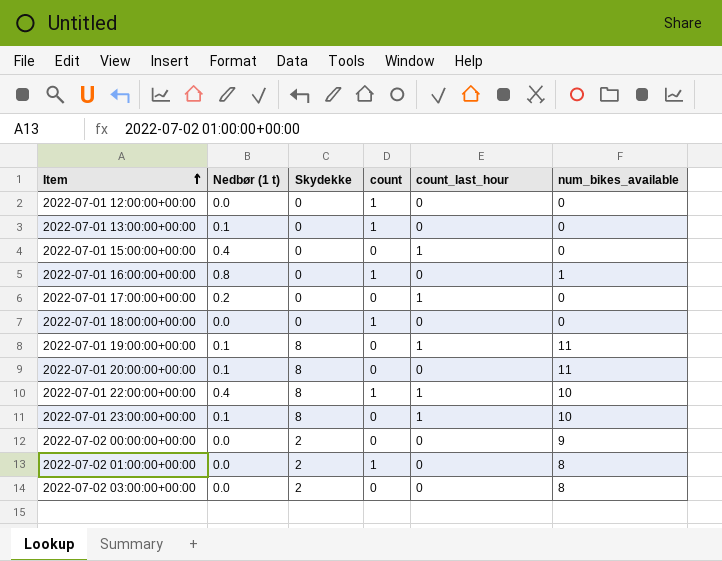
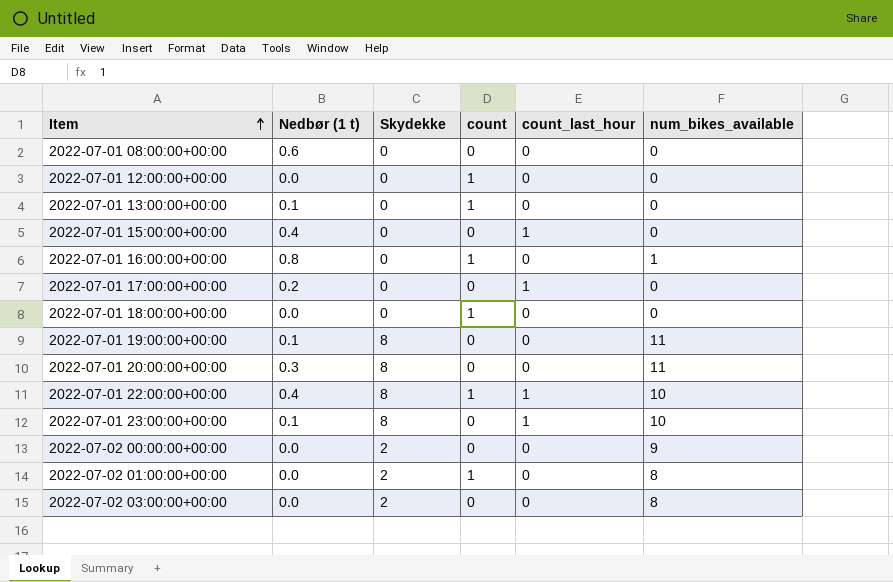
row 2022-07-01 08:00:00+00:00: none -> 0.6 | 0 | 0 | 0 | 0
2022-07-01 19:00:00+00:00 | count_last_hour: 1 -> 0
2022-07-01 20:00:00+00:00 | Nedbør (1 t): 0.1 -> 0.3

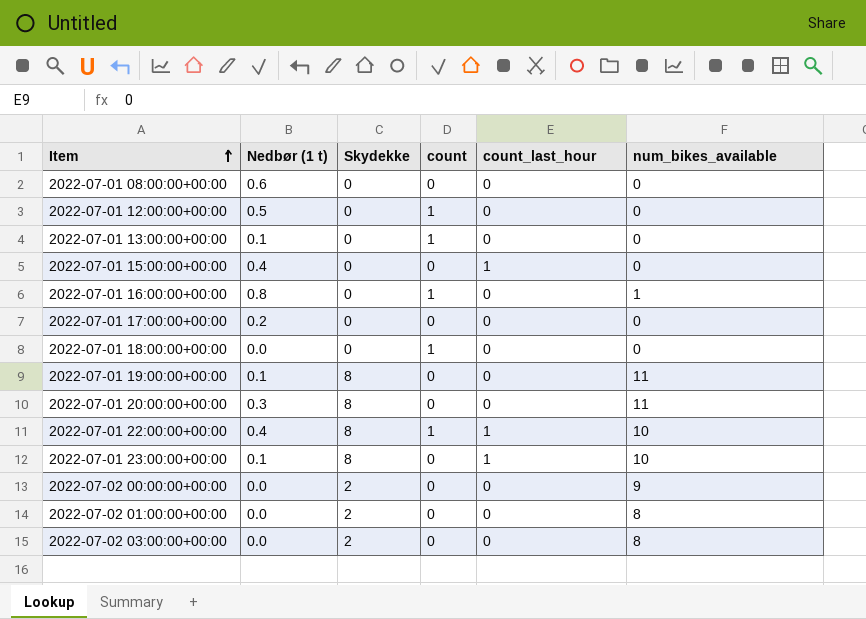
2022-07-01 12:00:00+00:00 | Nedbør (1 t): 0.0 -> 0.5
2022-07-01 17:00:00+00:00 | count_last_hour: 1 -> 0
2022-07-02 01:00:00+00:00 | count: 1 -> 0

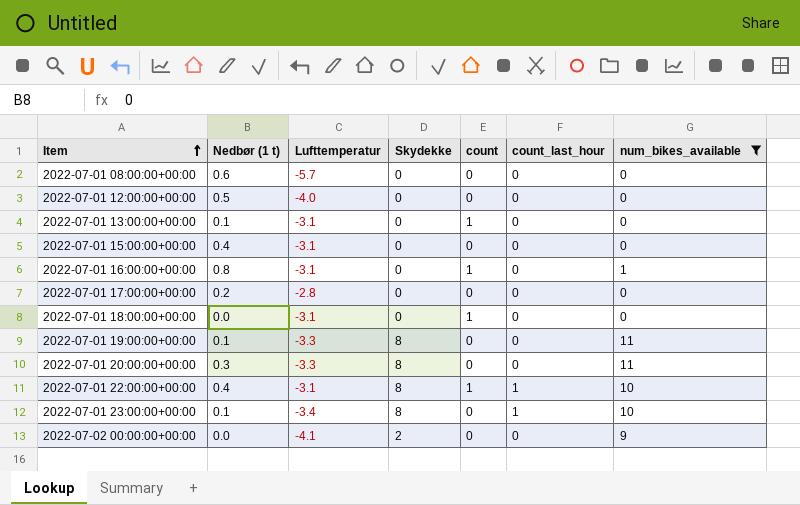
filter: none -> num_bikes_available != 8
column Lufttemperatur | position: none -> 3
2022-07-01 12:00:00+00:00 | count: 1 -> 0
2022-07-01 15:00:00+00:00 | count_last_hour: 1 -> 0

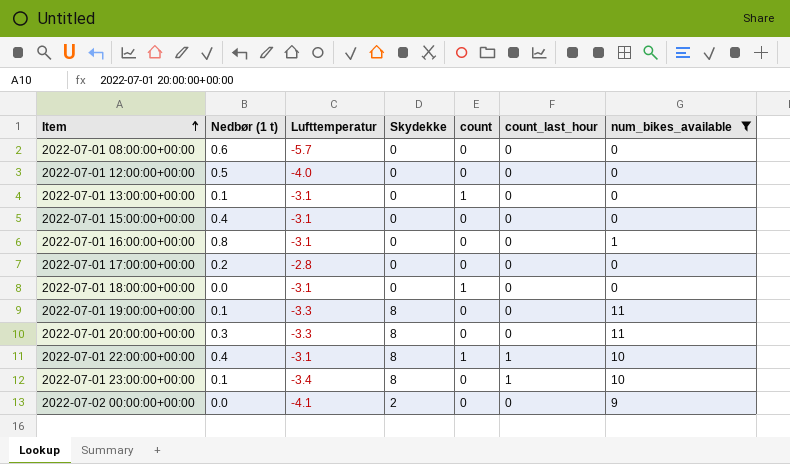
2022-07-01 16:00:00+00:00 | count: 1 -> 0

